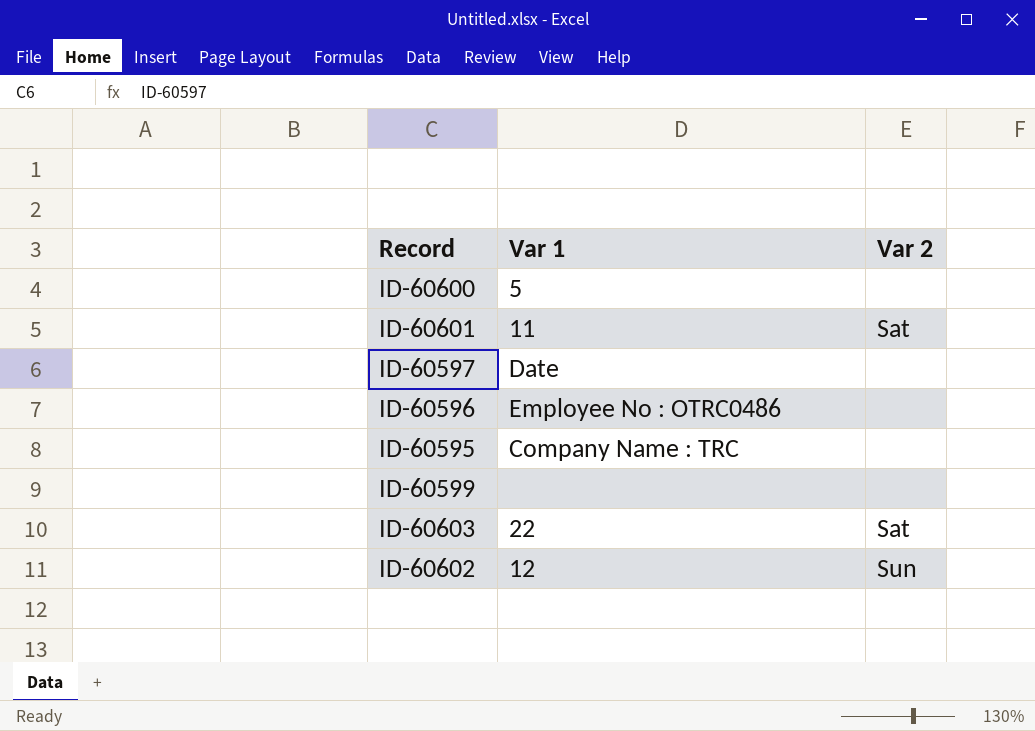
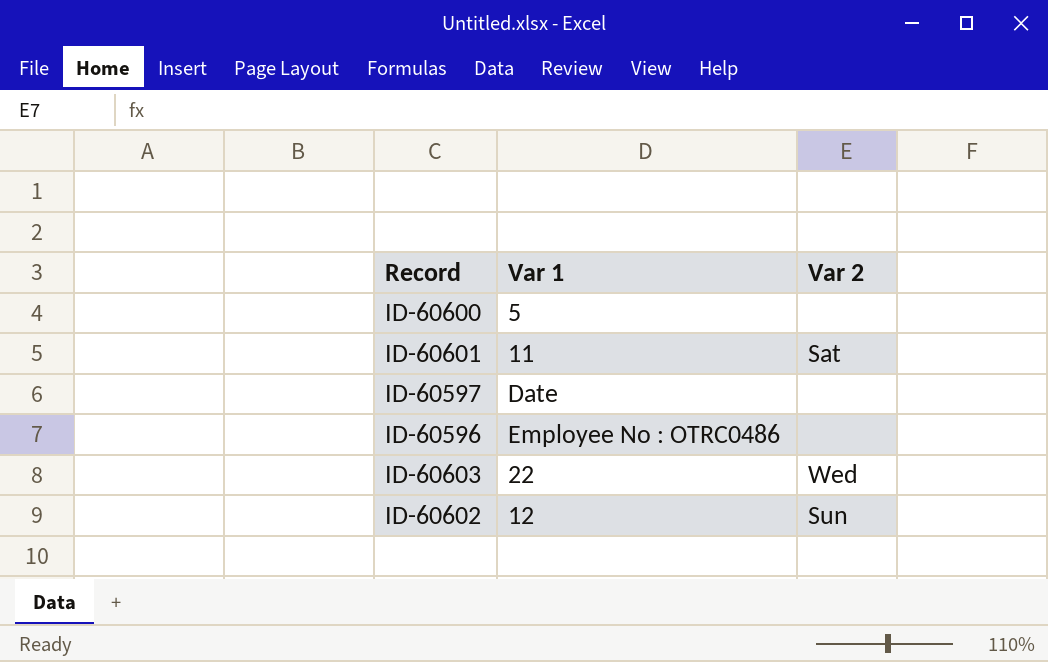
row ID-60595: Company Name : TRC | none -> none
row ID-60599: none | none -> none
ID-60603 | Var 2: Sat -> Wed

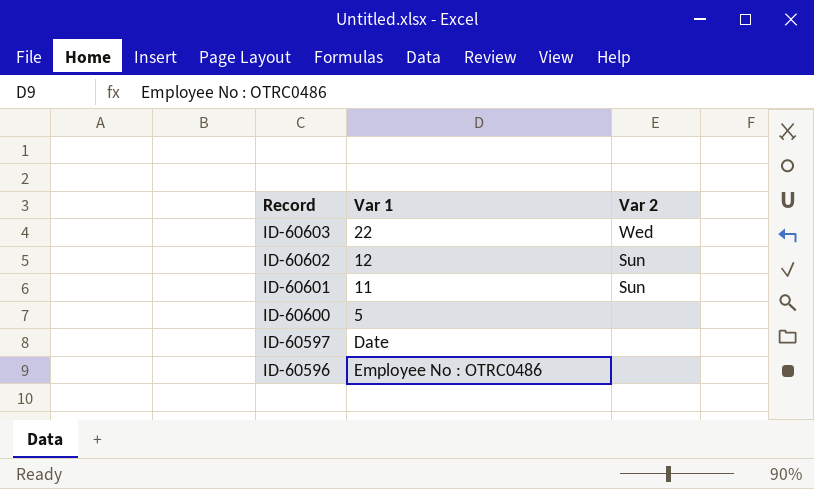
row order: none -> Record descending
ID-60601 | Var 2: Sat -> Sun

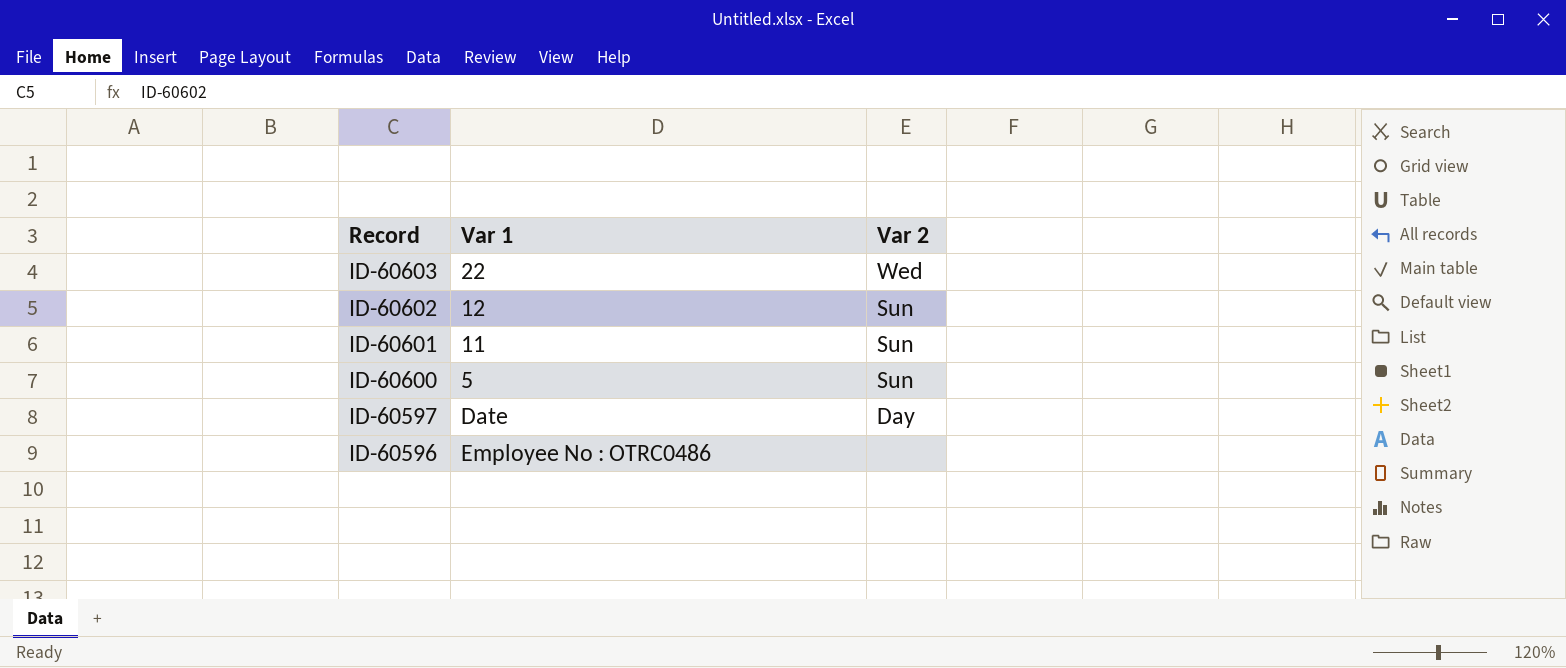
ID-60600 | Var 2: none -> Sun
ID-60597 | Var 2: none -> Day

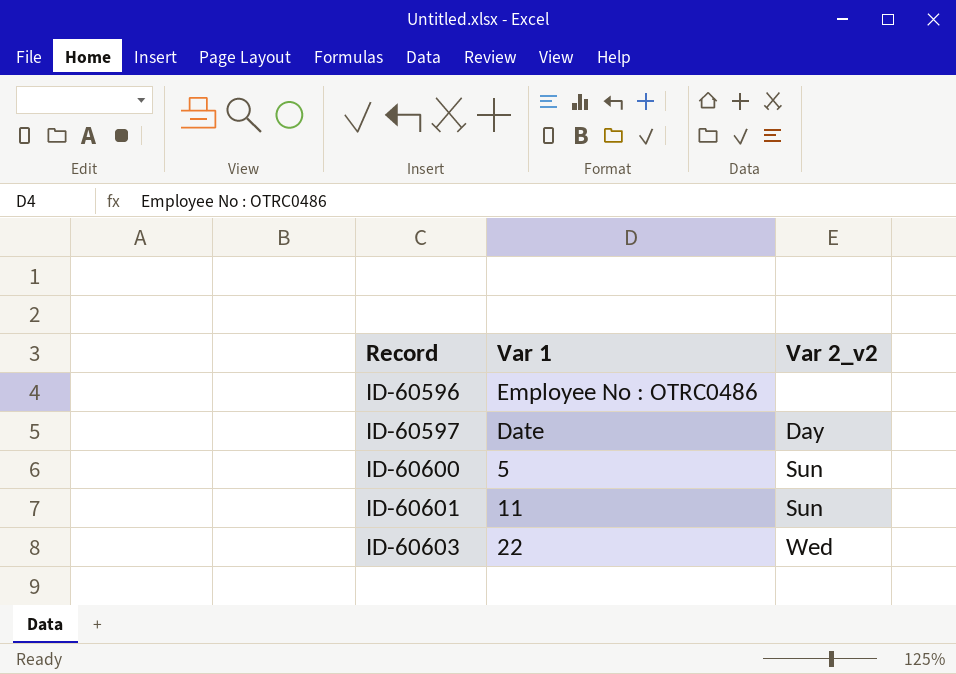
row order: Record descending -> Record ascending
column name: Var 2 -> Var 2_v2
row ID-60602: 12 | Sun -> none

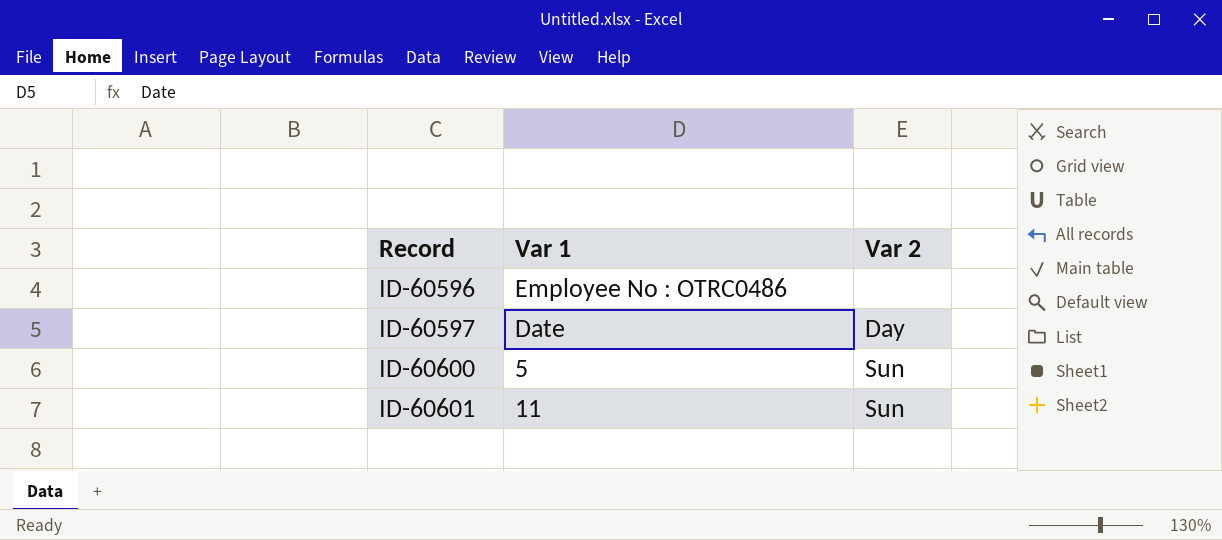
column name: Var 2_v2 -> Var 2
row ID-60603: 22 | Wed -> none

